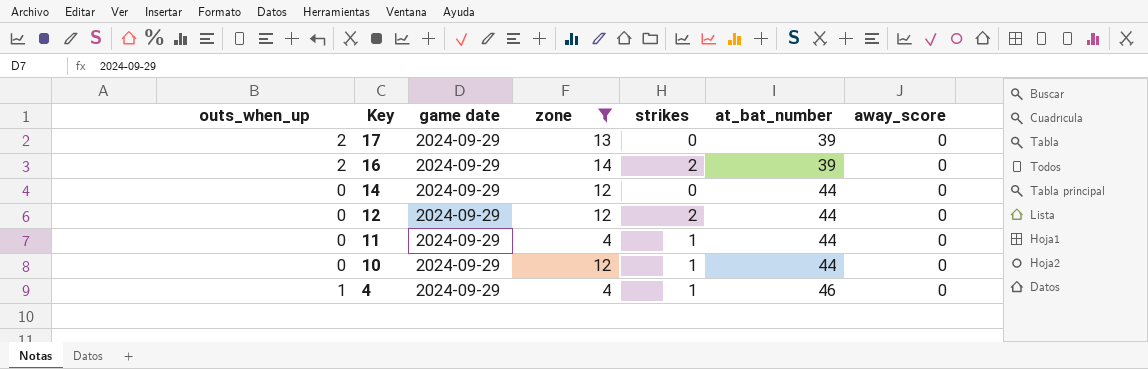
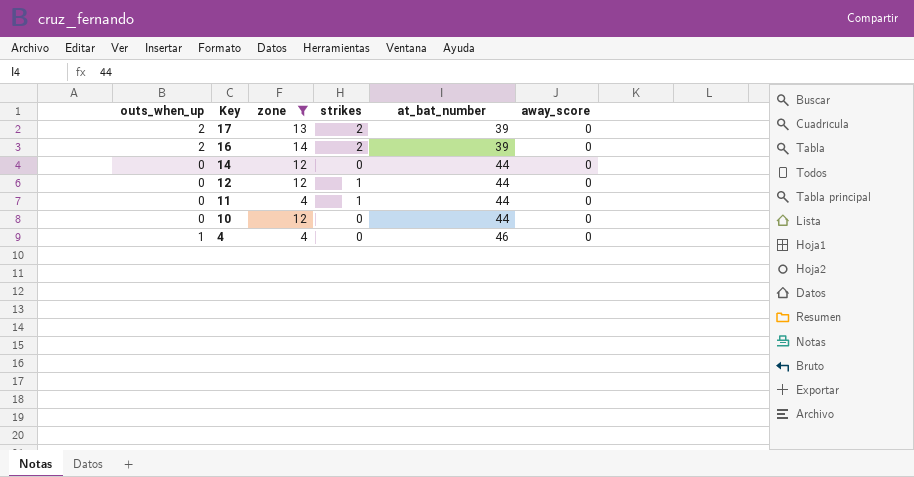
column game date | position: 3 -> none
17 | strikes: 0 -> 2
12 | strikes: 2 -> 1
10 | strikes: 1 -> 0
4 | strikes: 1 -> 0

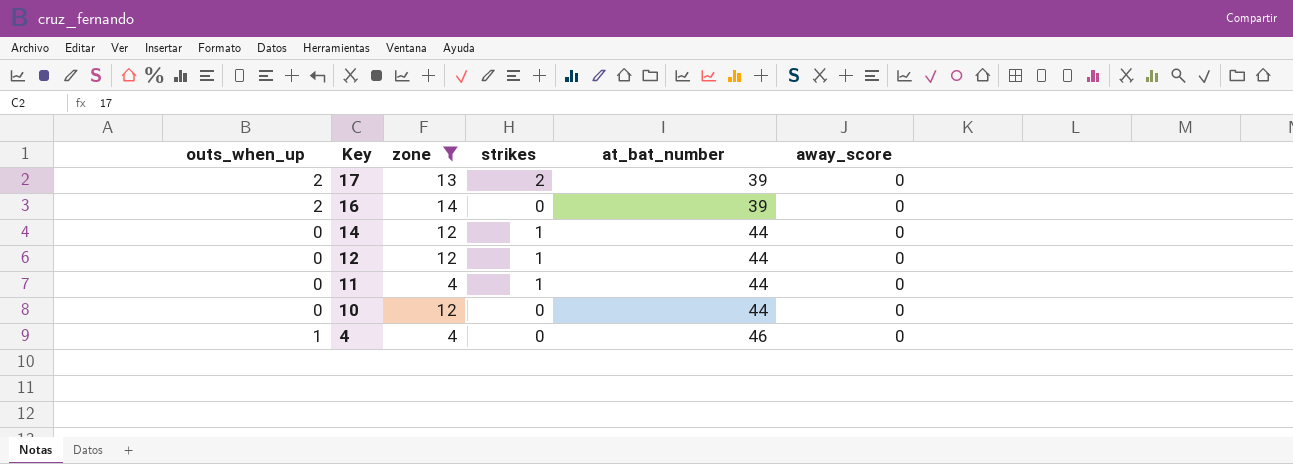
16 | strikes: 2 -> 0
14 | strikes: 0 -> 1

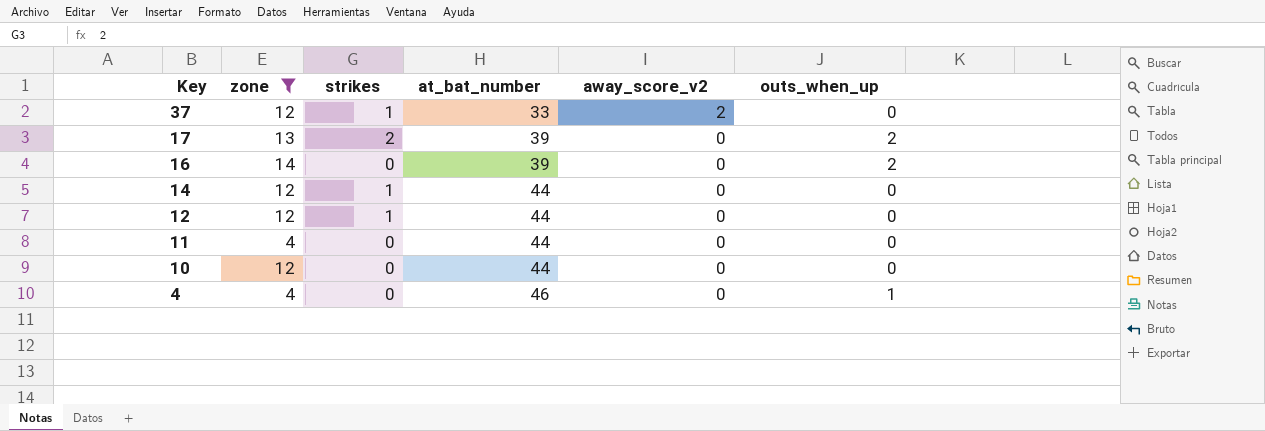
column name: away_score -> away_score_v2
column outs_when_up | position: 1 -> 6
row 37: none -> 12 | 1 | 33 | 2 | 0
11 | strikes: 1 -> 0

